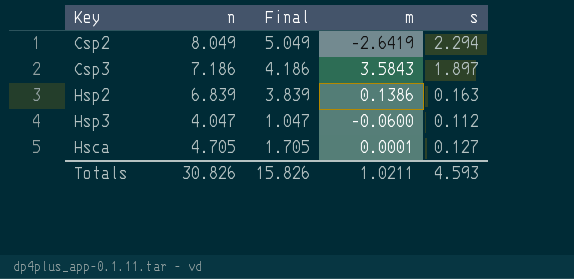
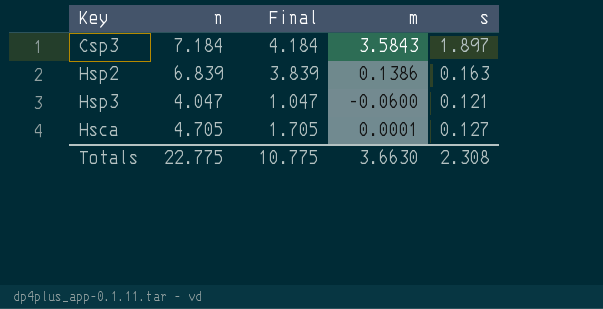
row Csp2: 8.049 | 5.049 | -2.6419 | 2.294 -> none
Csp3 | n: 7.186 -> 7.184
Csp3 | Final: 4.186 -> 4.184
Hsp3 | s: 0.112 -> 0.121
Totals | n: 30.826 -> 22.775
Totals | Final: 15.826 -> 10.775
Totals | m: 1.0211 -> 3.6630
Totals | s: 4.593 -> 2.308

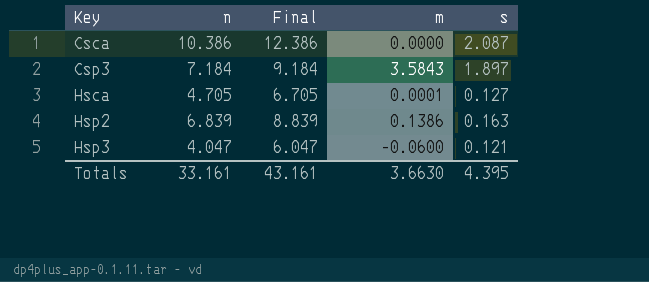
row order: none -> Key ascending
column Final | formula: [n] - 3 -> [n] + 2
row Csca: none -> 10.386 | 12.386 | 0.0000 | 2.087
Totals | n: 22.775 -> 33.161
Totals | Final: 10.775 -> 43.161
Totals | s: 2.308 -> 4.395

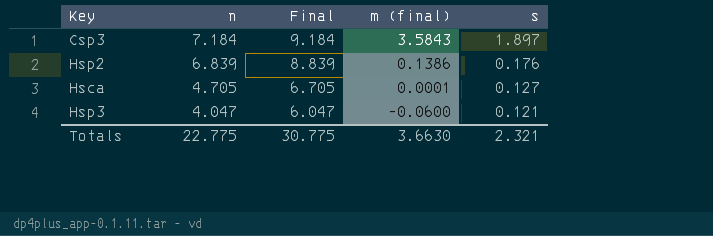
row order: Key ascending -> n descending
column name: m -> m (final)
row Csca: 10.386 | 12.386 | 0.0000 | 2.087 -> none
Hsp2 | s: 0.163 -> 0.176
Totals | n: 33.161 -> 22.775
Totals | Final: 43.161 -> 30.775
Totals | s: 4.395 -> 2.321

